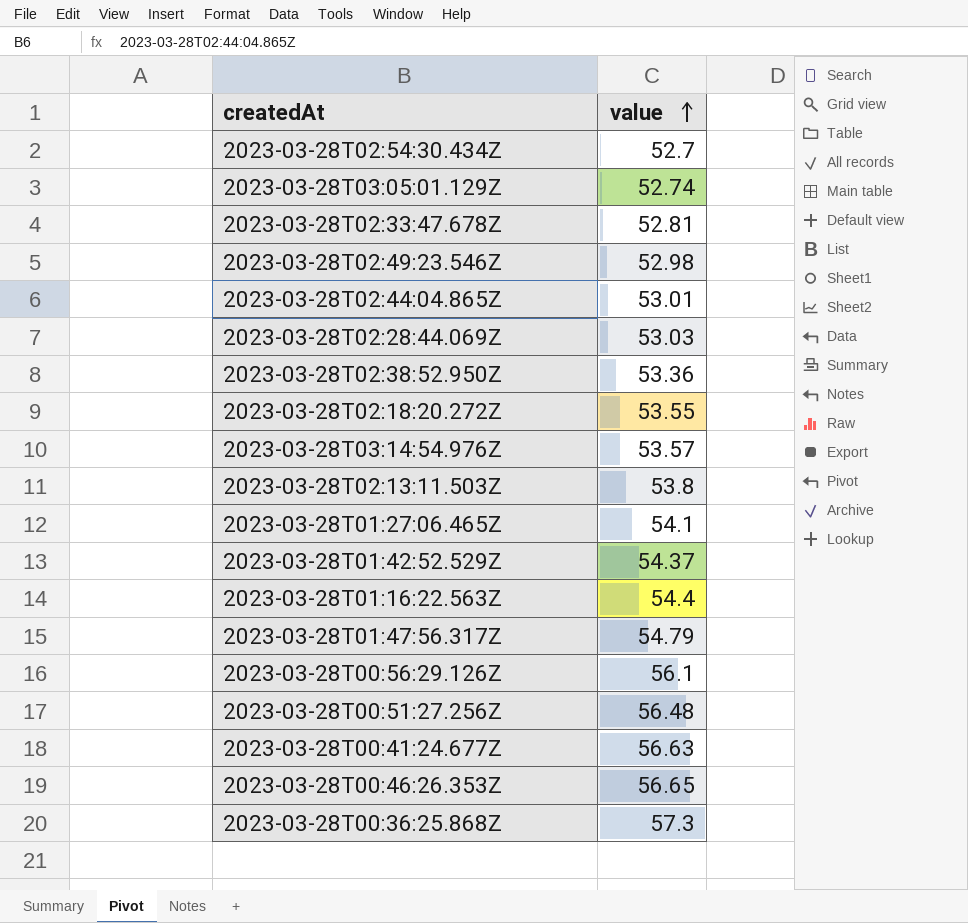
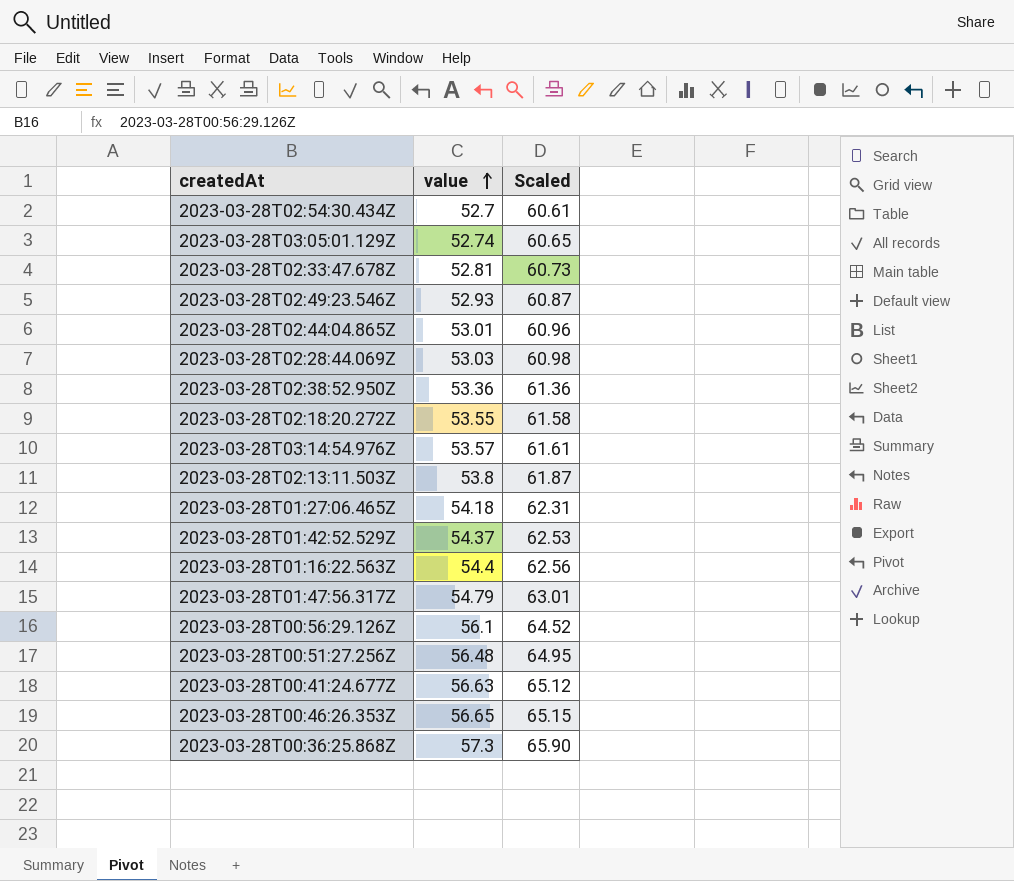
column Scaled | formula: none -> [value] * 1.15
2023-03-28T02:49:23.546Z | value: 52.98 -> 52.93
2023-03-28T01:27:06.465Z | value: 54.1 -> 54.18

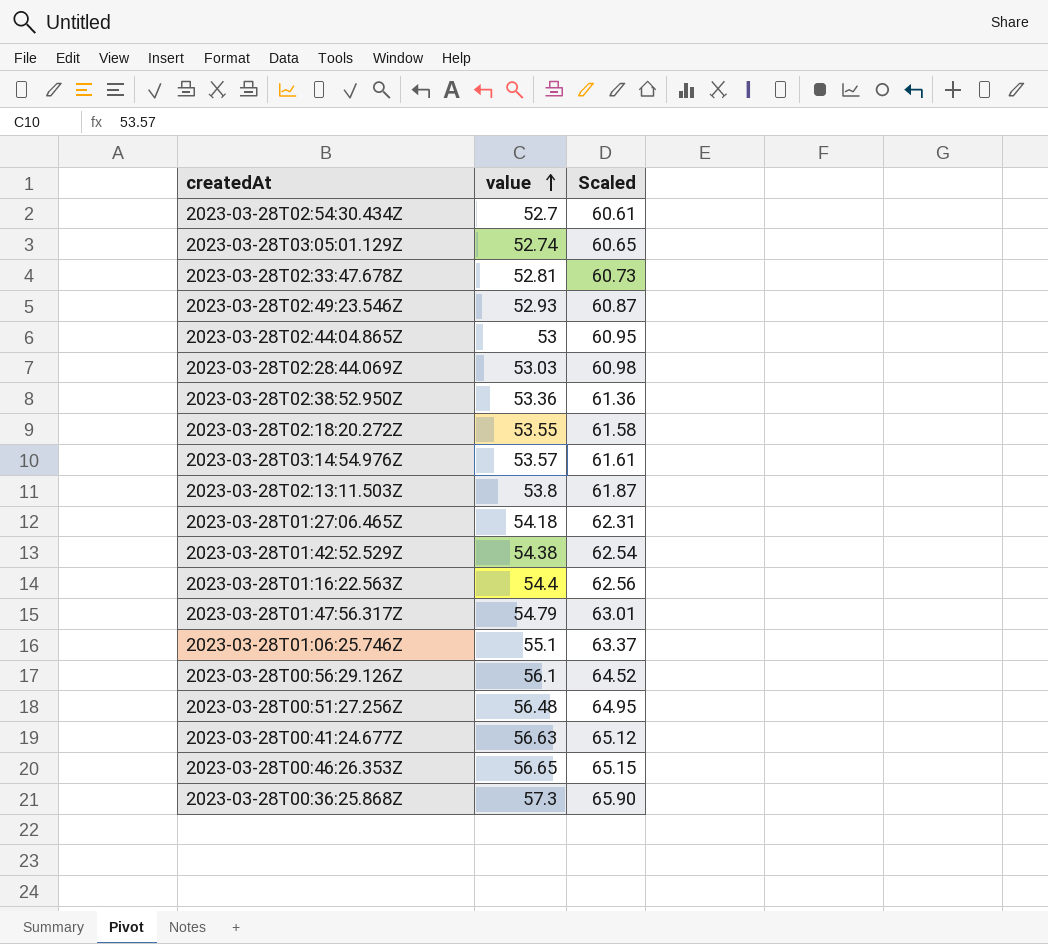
2023-03-28T02:44:04.865Z | value: 53.01 -> 53
2023-03-28T02:44:04.865Z | Scaled: 60.96 -> 60.95
2023-03-28T01:42:52.529Z | value: 54.37 -> 54.38
2023-03-28T01:42:52.529Z | Scaled: 62.53 -> 62.54
row 2023-03-28T01:06:25.746Z: none -> 55.1 | 63.37

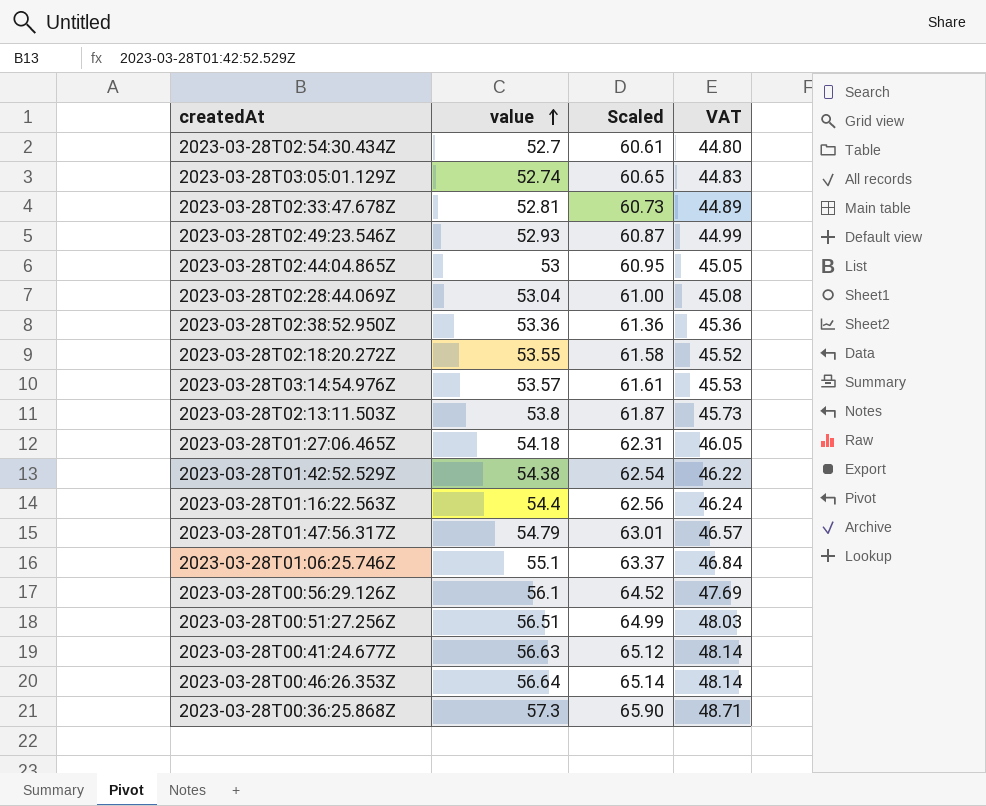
column VAT | formula: none -> [value] * 0.85
2023-03-28T02:28:44.069Z | value: 53.03 -> 53.04
2023-03-28T02:28:44.069Z | Scaled: 60.98 -> 61.00
2023-03-28T00:51:27.256Z | value: 56.48 -> 56.51
2023-03-28T00:51:27.256Z | Scaled: 64.95 -> 64.99
2023-03-28T00:46:26.353Z | value: 56.65 -> 56.64
2023-03-28T00:46:26.353Z | Scaled: 65.15 -> 65.14

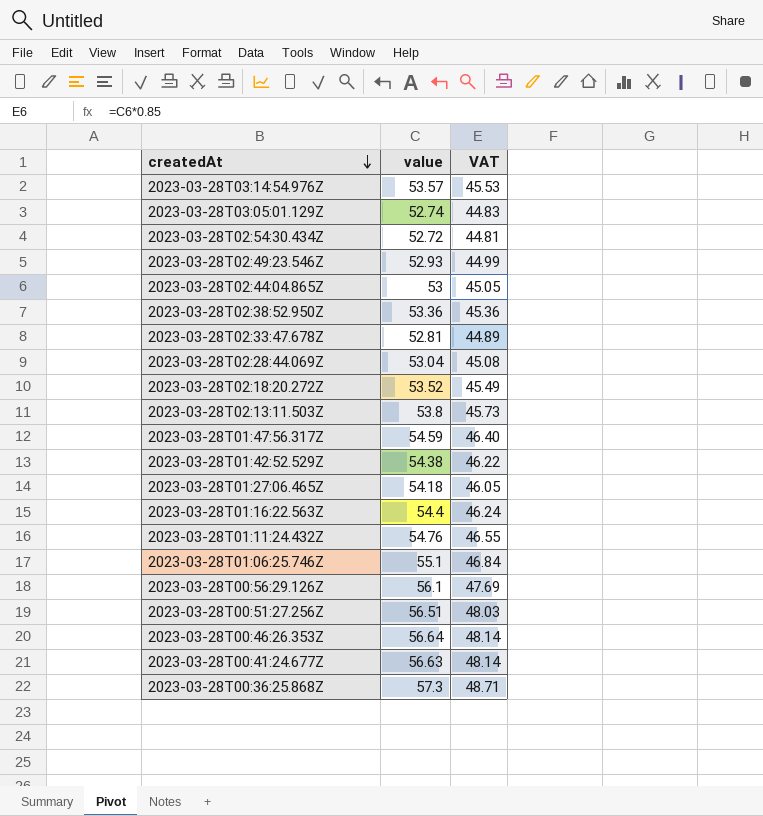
row order: value ascending -> createdAt descending
column Scaled | formula: [value] * 1.15 -> none
2023-03-28T02:54:30.434Z | value: 52.7 -> 52.72
2023-03-28T02:54:30.434Z | VAT: 44.80 -> 44.81
2023-03-28T02:18:20.272Z | value: 53.55 -> 53.52
2023-03-28T02:18:20.272Z | VAT: 45.52 -> 45.49
2023-03-28T01:47:56.317Z | value: 54.79 -> 54.59
2023-03-28T01:47:56.317Z | VAT: 46.57 -> 46.40
row 2023-03-28T01:11:24.432Z: none -> 54.76 | 46.55

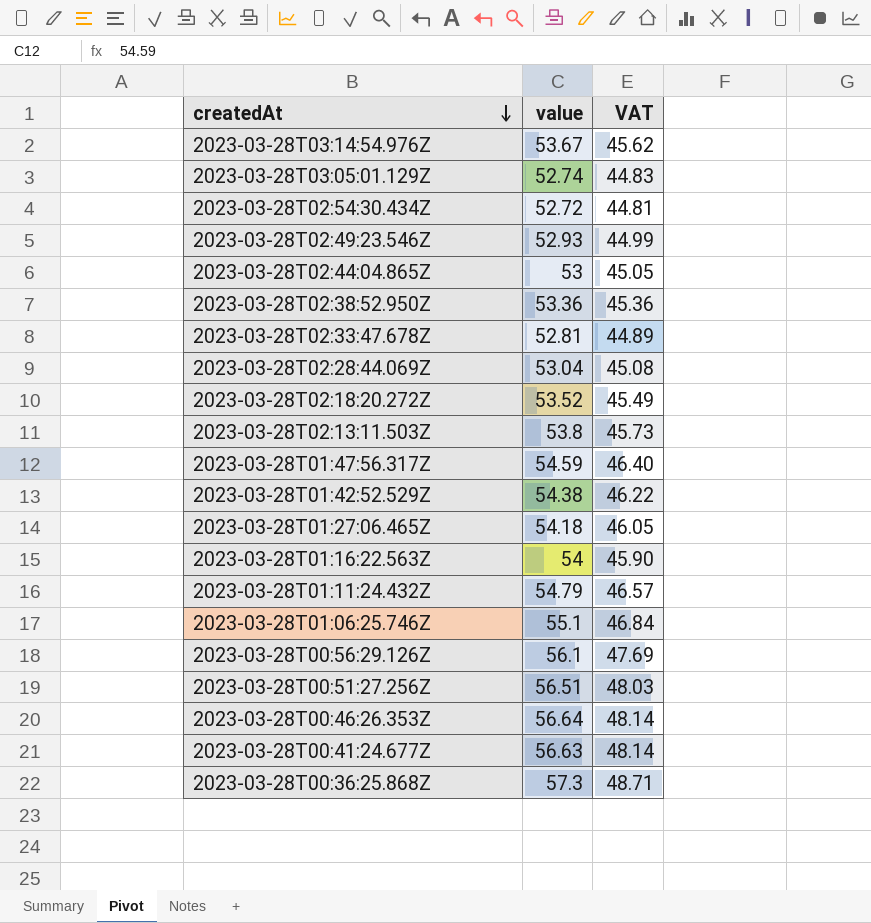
2023-03-28T03:14:54.976Z | value: 53.57 -> 53.67
2023-03-28T03:14:54.976Z | VAT: 45.53 -> 45.62
2023-03-28T01:16:22.563Z | value: 54.4 -> 54
2023-03-28T01:16:22.563Z | VAT: 46.24 -> 45.90
2023-03-28T01:11:24.432Z | value: 54.76 -> 54.79
2023-03-28T01:11:24.432Z | VAT: 46.55 -> 46.57

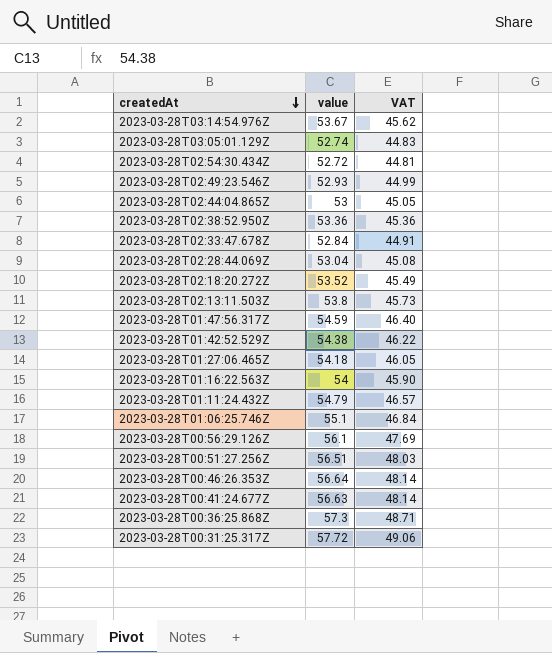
2023-03-28T02:33:47.678Z | value: 52.81 -> 52.84
2023-03-28T02:33:47.678Z | VAT: 44.89 -> 44.91
row 2023-03-28T00:31:25.317Z: none -> 57.72 | 49.06

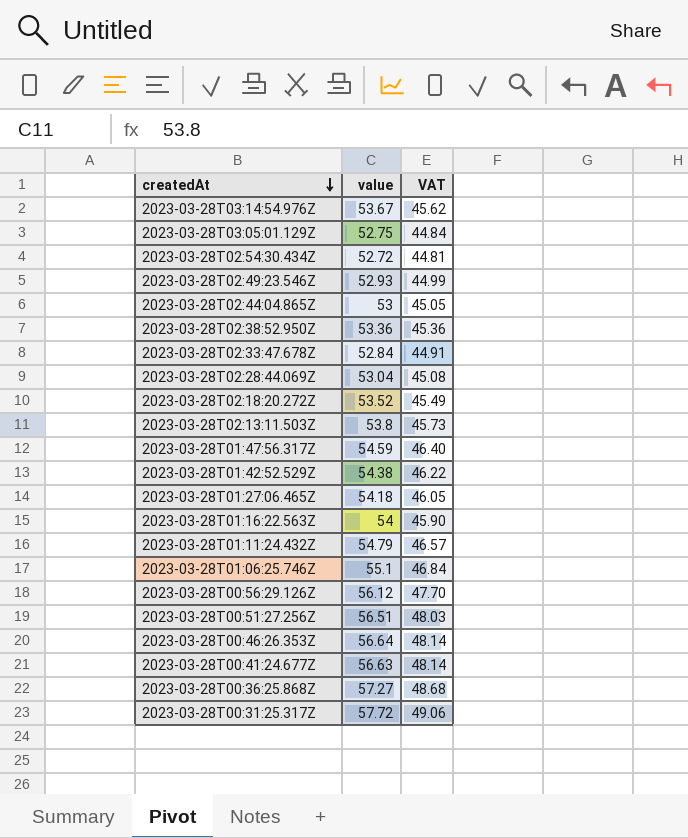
2023-03-28T03:05:01.129Z | value: 52.74 -> 52.75
2023-03-28T03:05:01.129Z | VAT: 44.83 -> 44.84
2023-03-28T00:56:29.126Z | value: 56.1 -> 56.12
2023-03-28T00:56:29.126Z | VAT: 47.69 -> 47.70
2023-03-28T00:36:25.868Z | value: 57.3 -> 57.27
2023-03-28T00:36:25.868Z | VAT: 48.71 -> 48.68

